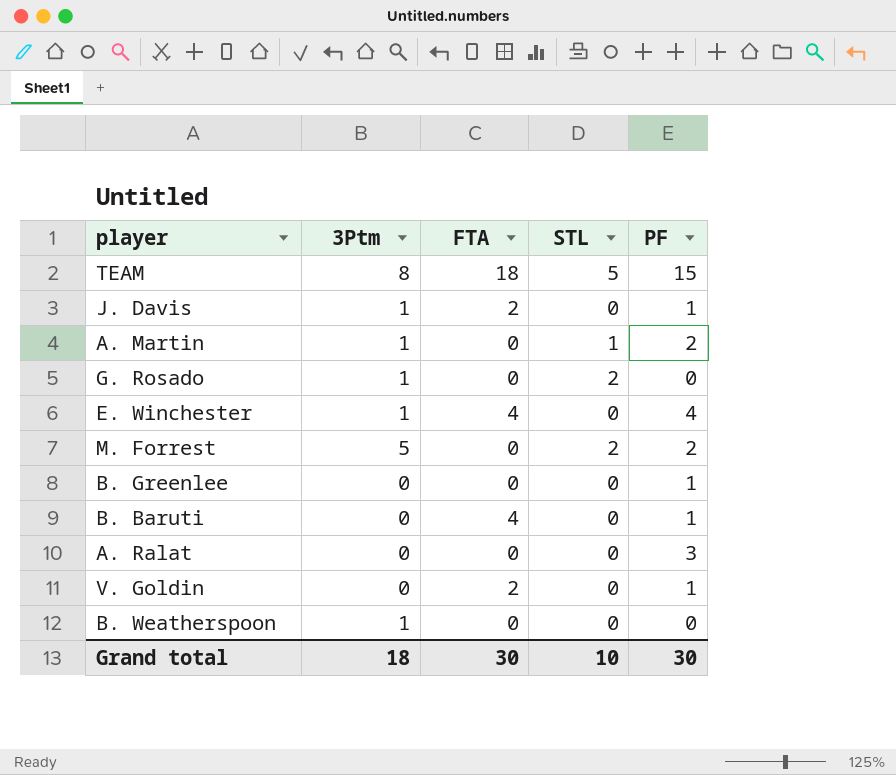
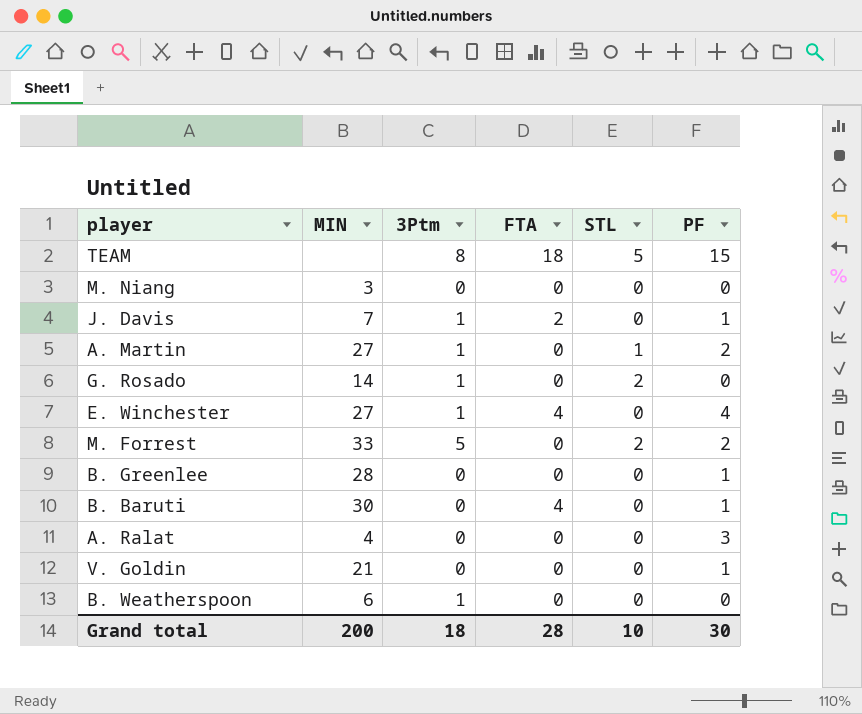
column MIN | position: none -> 2
row M. Niang: none -> 3 | 0 | 0 | 0 | 0
V. Goldin | FTA: 2 -> 0
Grand total | FTA: 30 -> 28

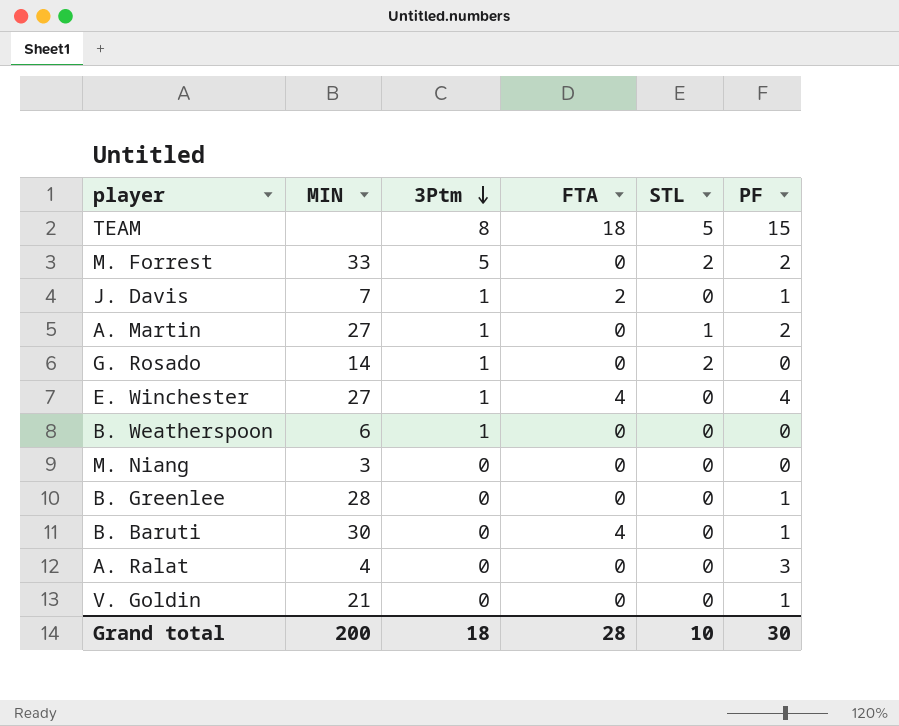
row order: none -> 3Ptm descending

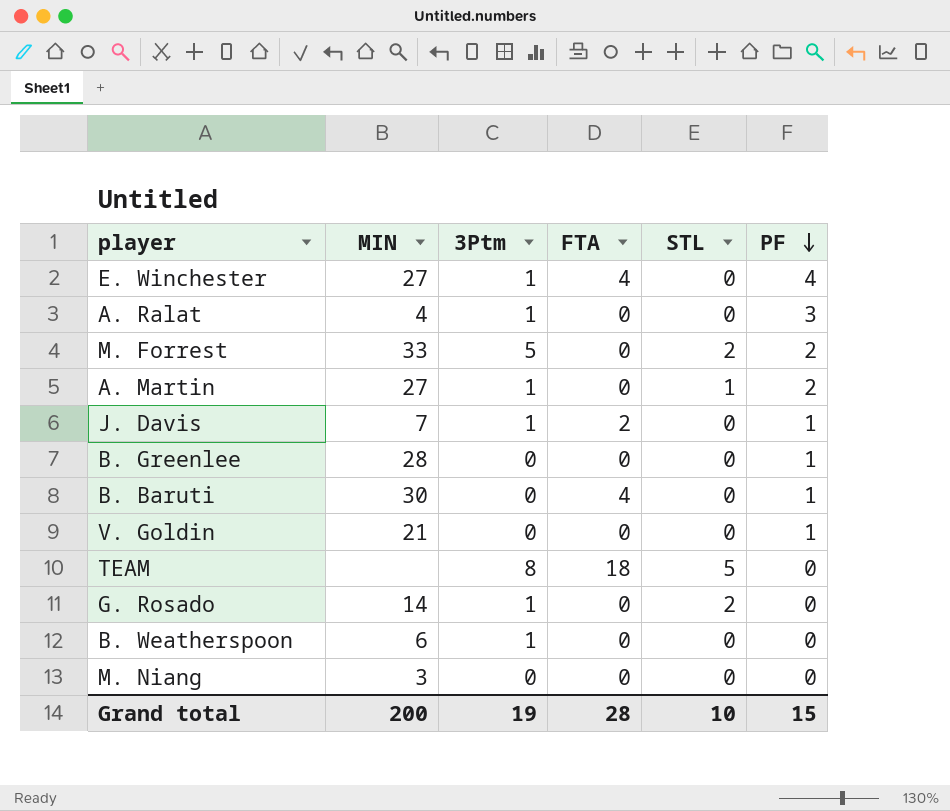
row order: 3Ptm descending -> PF descending
A. Ralat | 3Ptm: 0 -> 1
TEAM | PF: 15 -> 0
Grand total | 3Ptm: 18 -> 19
Grand total | PF: 30 -> 15

